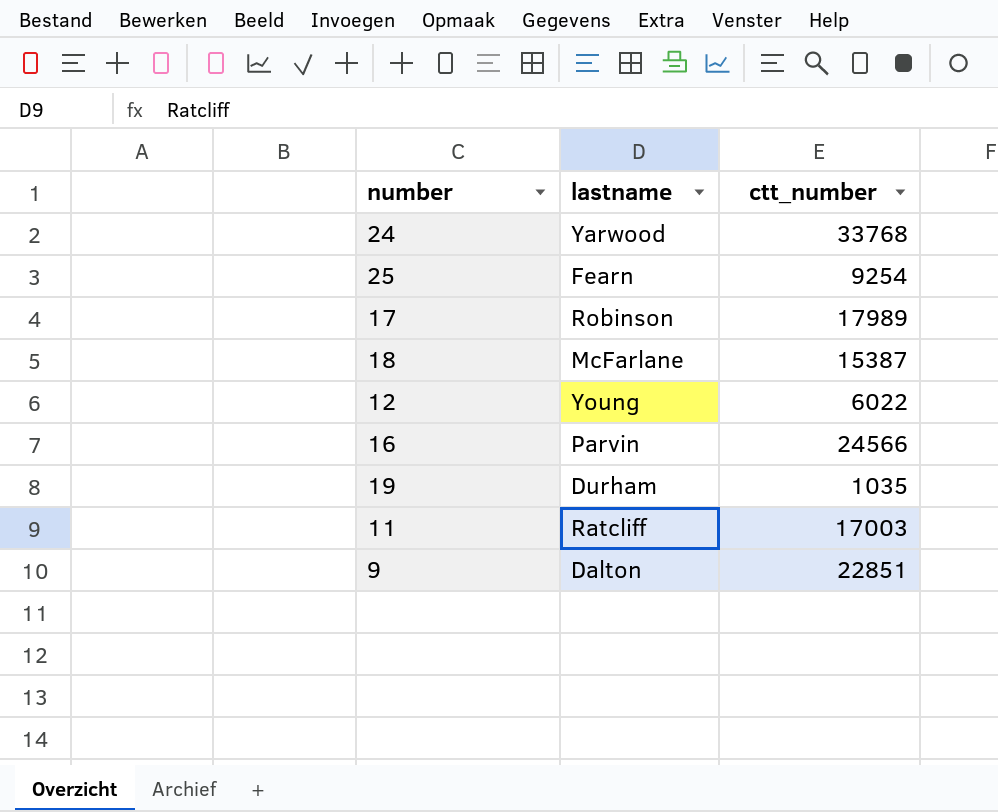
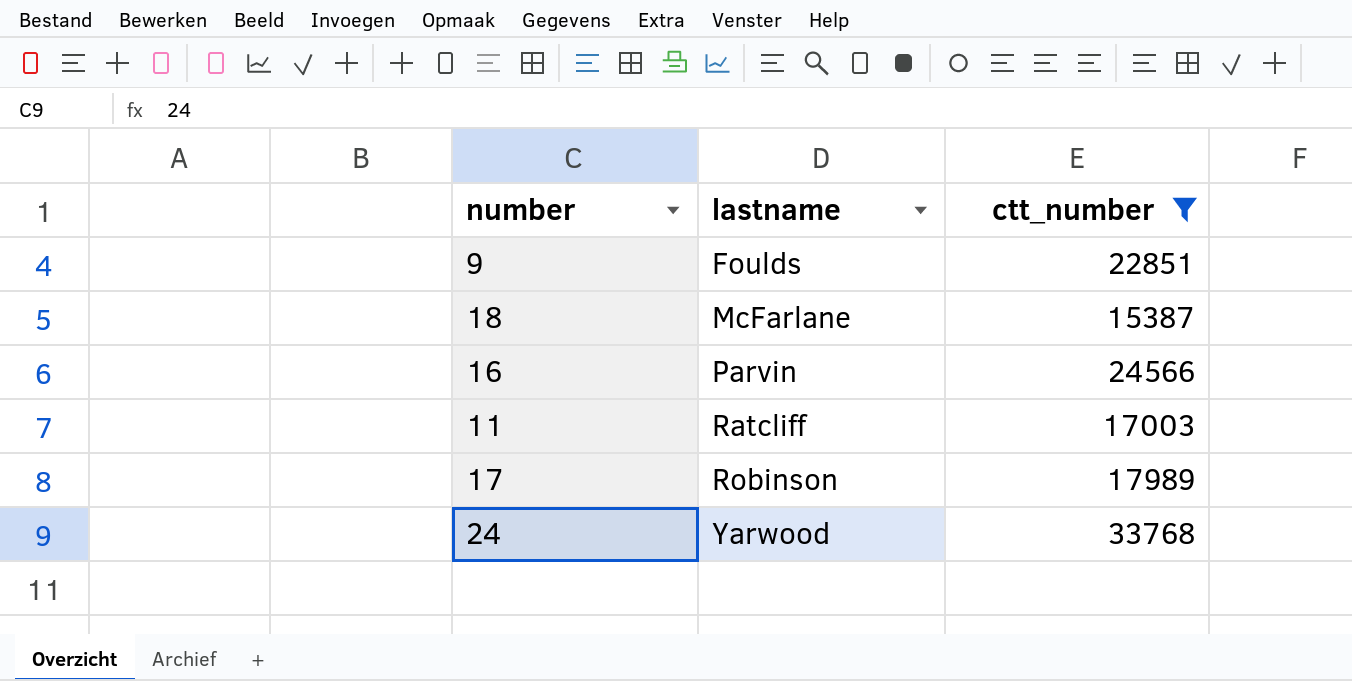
filter: none -> ctt_number >= 15387
row order: none -> lastname ascending
9 | lastname: Dalton -> Foulds

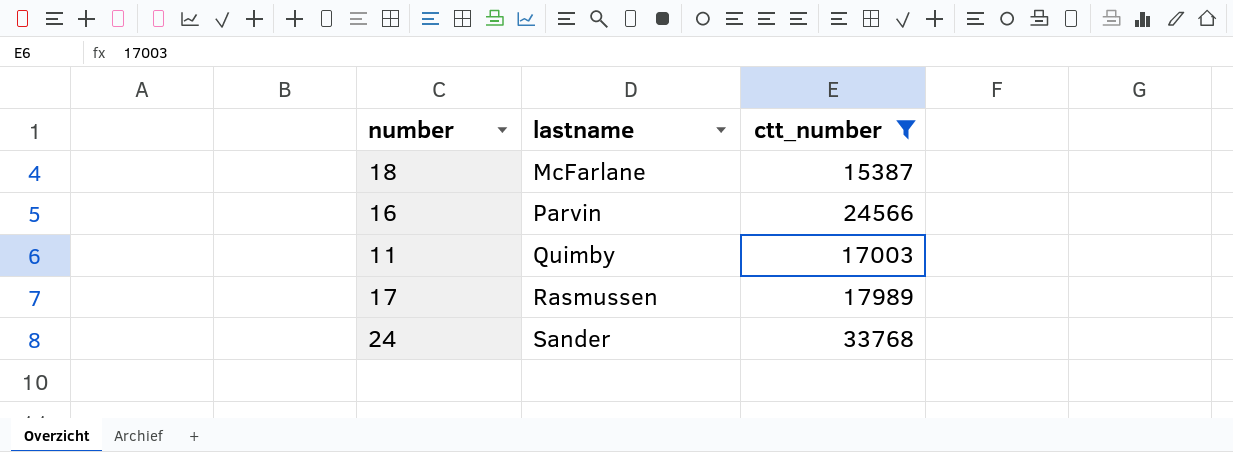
row 9: Foulds | 22851 -> none
11 | lastname: Ratcliff -> Quimby
17 | lastname: Robinson -> Rasmussen
24 | lastname: Yarwood -> Sander

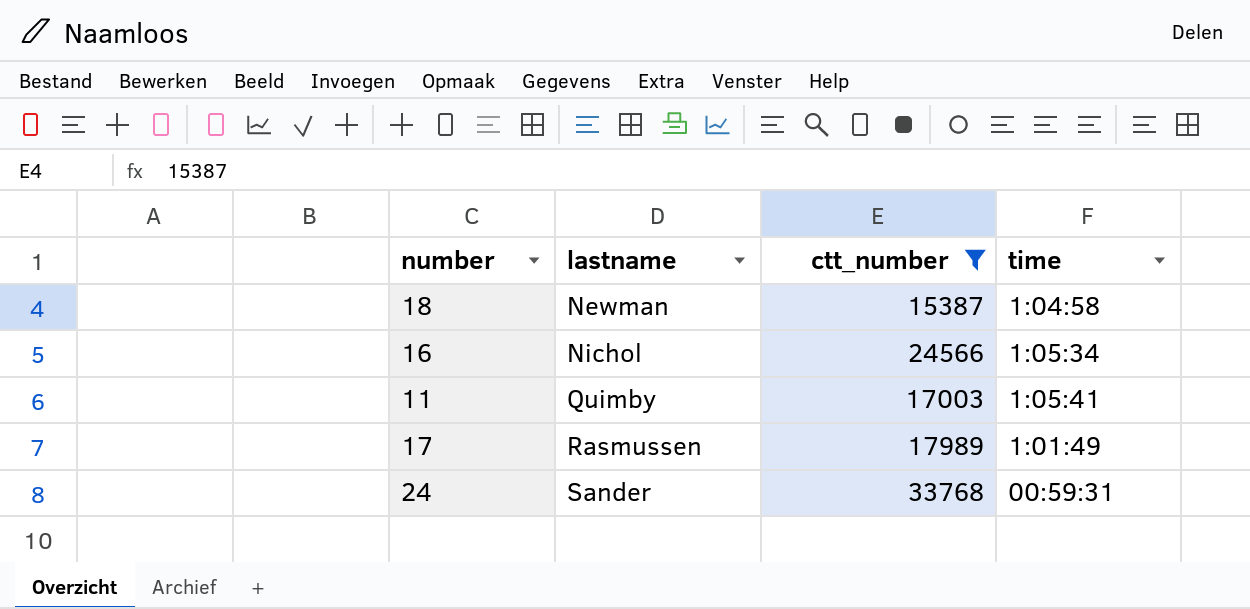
column time | position: none -> 4
18 | lastname: McFarlane -> Newman
16 | lastname: Parvin -> Nichol

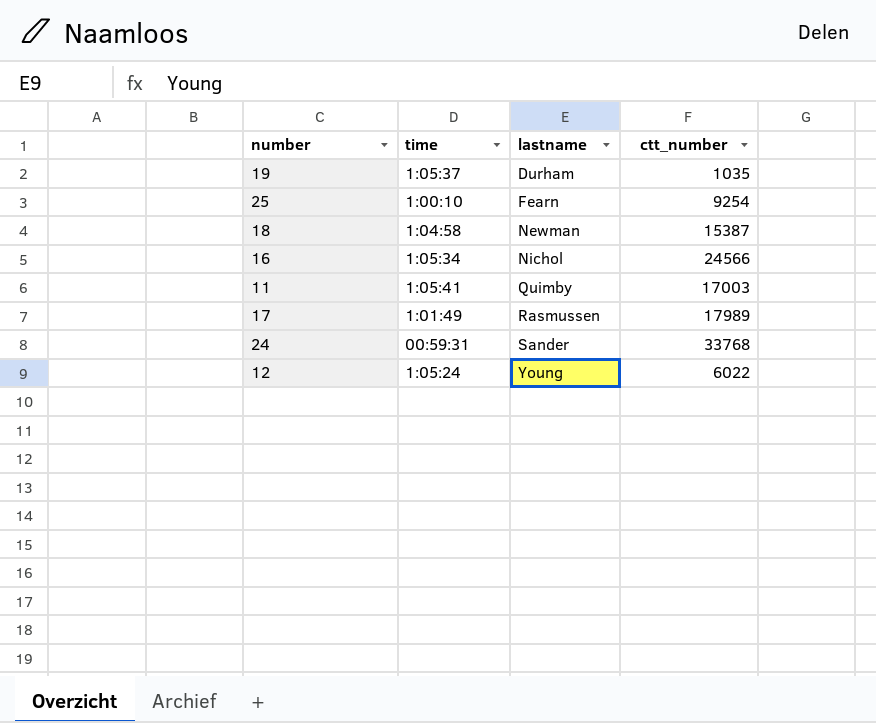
filter: ctt_number >= 15387 -> none
column time | position: 4 -> 2

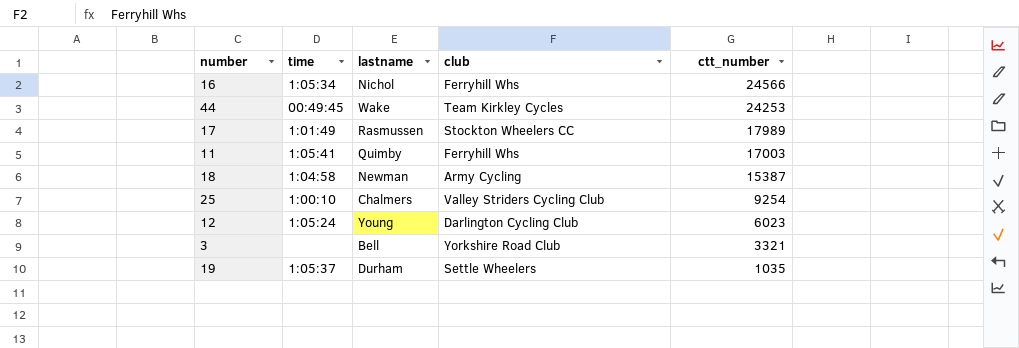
row order: lastname ascending -> ctt_number descending
column club | position: none -> 4
row 24: 00:59:31 | Sander | 33768 -> none
row 44: none -> 00:49:45 | Wake | Team Kirkley Cycles | 24253
25 | lastname: Fearn -> Chalmers
12 | ctt_number: 6022 -> 6023
row 3: none -> none | Bell | Yorkshire Road Club | 3321

